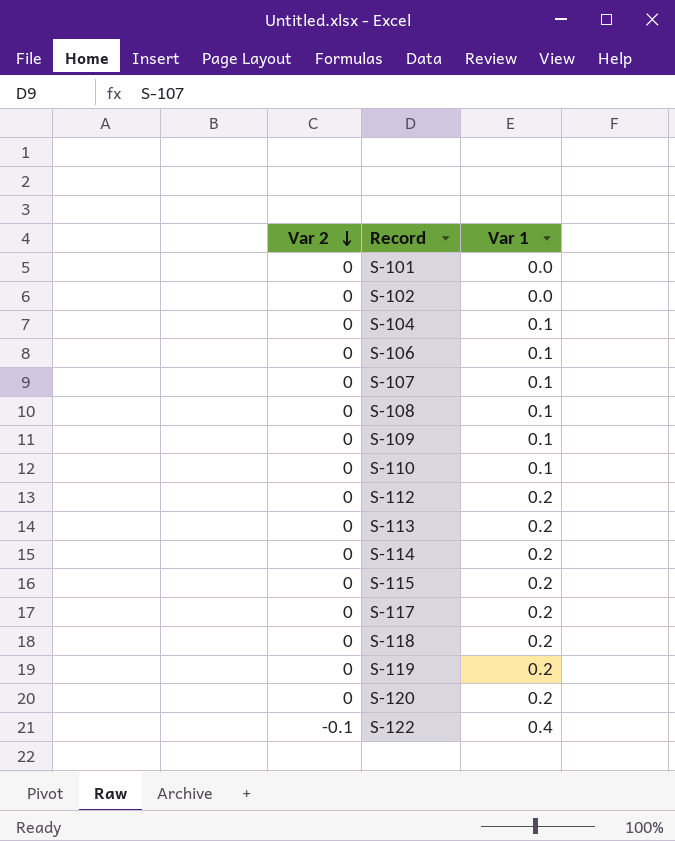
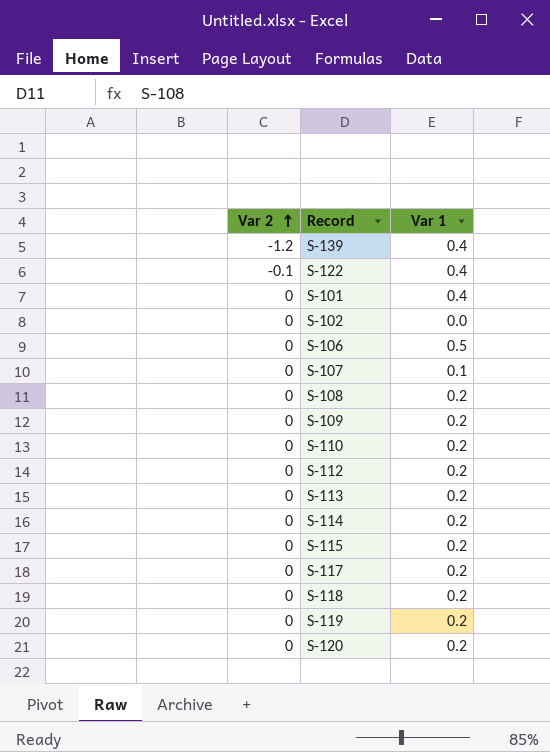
row order: Var 2 descending -> Var 2 ascending
row S-104: 0 | 0.1 -> none
row S-139: none -> -1.2 | 0.4
S-101 | Var 1: 0.0 -> 0.4
S-106 | Var 1: 0.1 -> 0.5
S-108 | Var 1: 0.1 -> 0.2
S-109 | Var 1: 0.1 -> 0.2
S-110 | Var 1: 0.1 -> 0.2

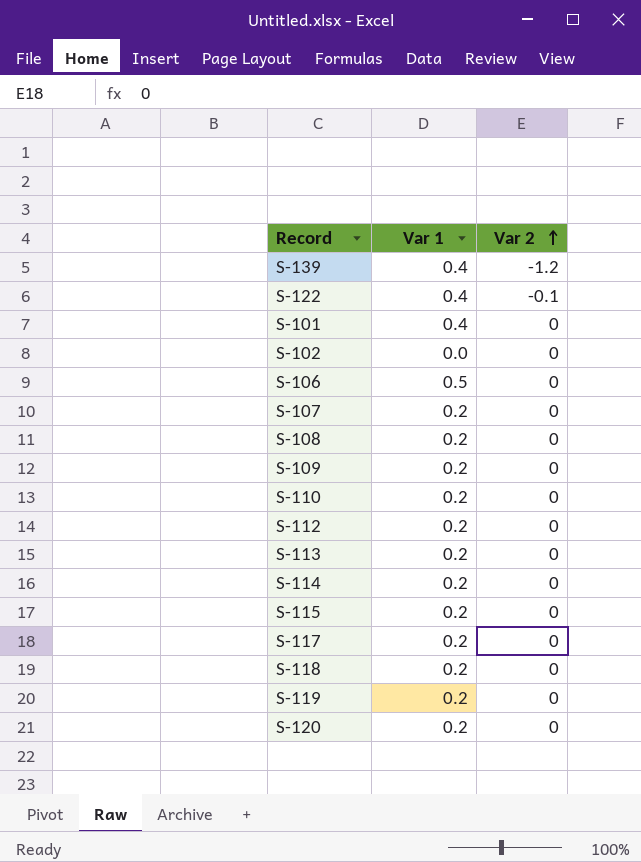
column Var 2 | position: 1 -> 3
S-107 | Var 1: 0.1 -> 0.2

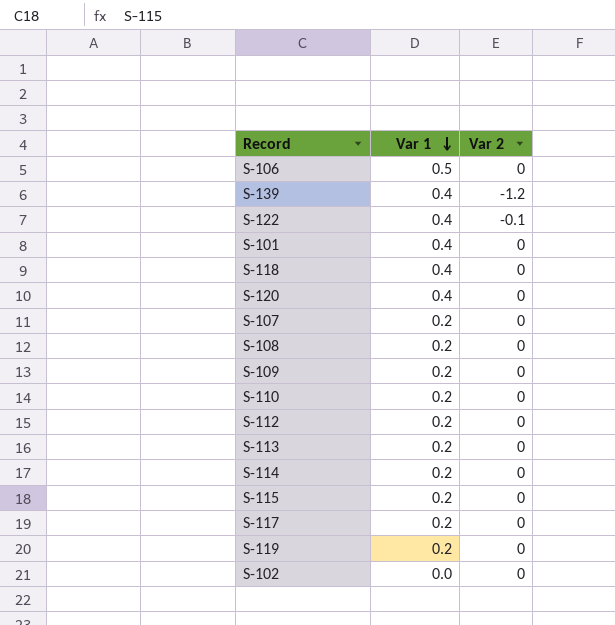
row order: Var 2 ascending -> Var 1 descending
S-118 | Var 1: 0.2 -> 0.4
S-120 | Var 1: 0.2 -> 0.4

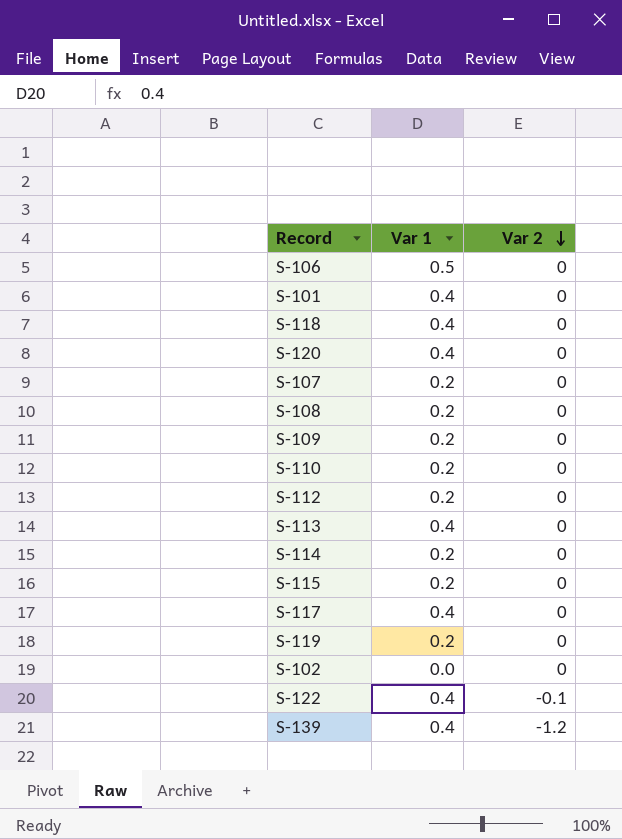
row order: Var 1 descending -> Var 2 descending
S-113 | Var 1: 0.2 -> 0.4
S-117 | Var 1: 0.2 -> 0.4

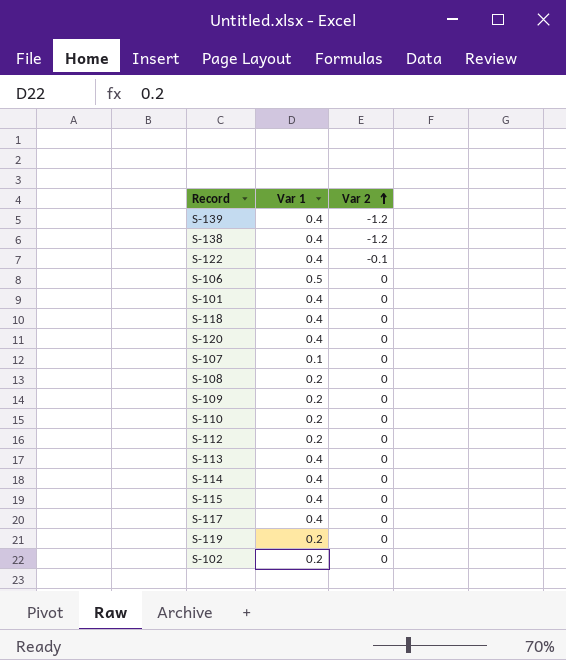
row order: Var 2 descending -> Var 2 ascending
row S-138: none -> 0.4 | -1.2
S-107 | Var 1: 0.2 -> 0.1
S-114 | Var 1: 0.2 -> 0.4
S-115 | Var 1: 0.2 -> 0.4
S-102 | Var 1: 0.0 -> 0.2

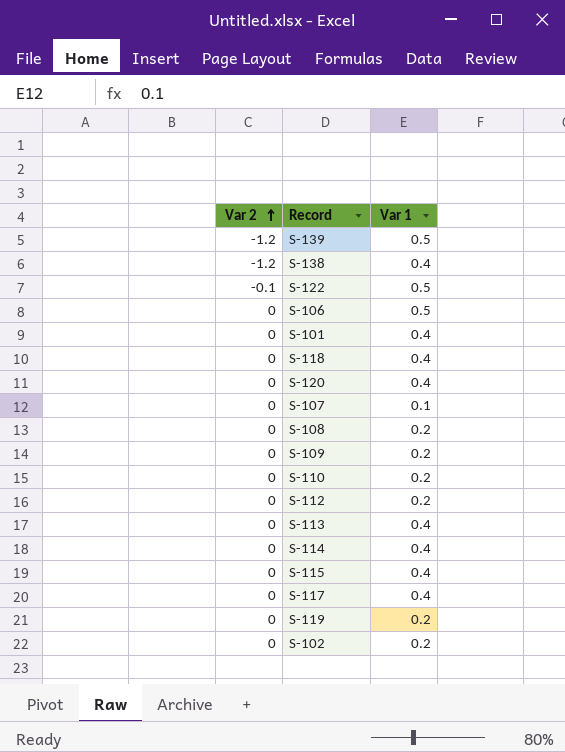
column Var 2 | position: 3 -> 1
S-139 | Var 1: 0.4 -> 0.5
S-122 | Var 1: 0.4 -> 0.5

